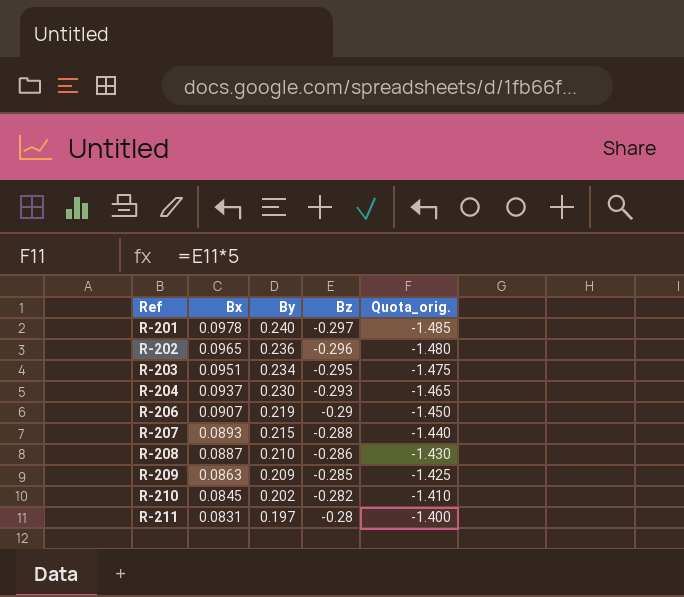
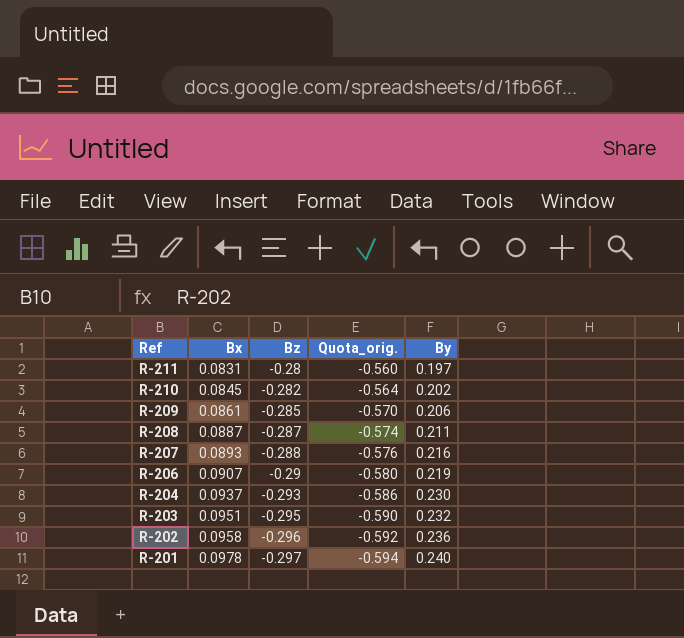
row order: Ref ascending -> Ref descending
column Quota_orig. | formula: [Bz] * 5 -> [Bz] * 2
column By | position: 3 -> 5
R-209 | Bx: 0.0863 -> 0.0861
R-209 | By: 0.209 -> 0.206
R-208 | Bz: -0.286 -> -0.287
R-208 | By: 0.210 -> 0.211
R-207 | By: 0.215 -> 0.216
R-203 | By: 0.234 -> 0.232
R-202 | Bx: 0.0965 -> 0.0958

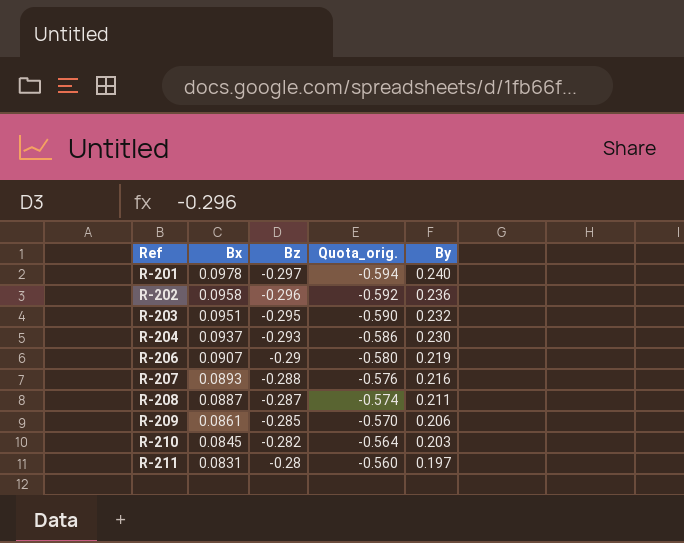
row order: Ref descending -> Ref ascending
R-210 | By: 0.202 -> 0.203

